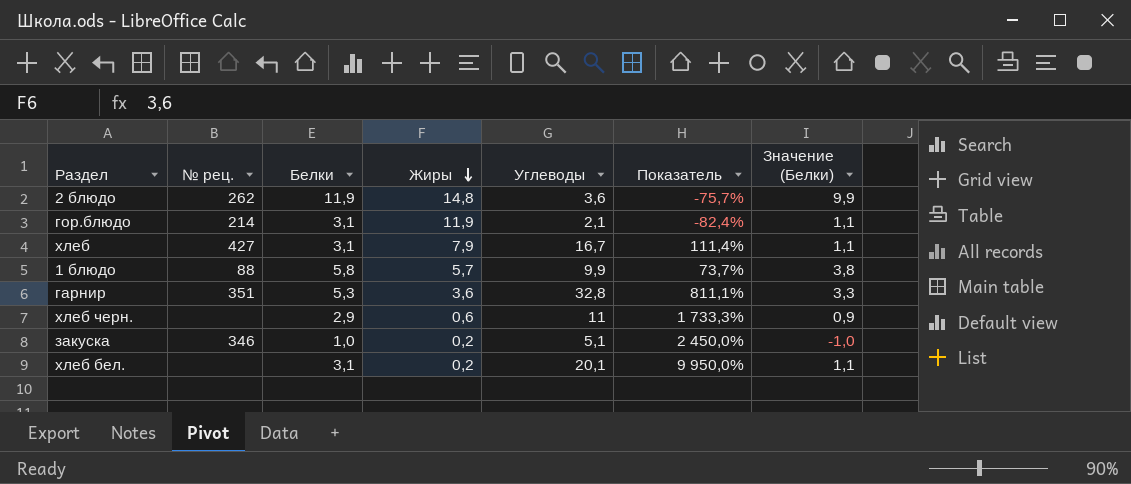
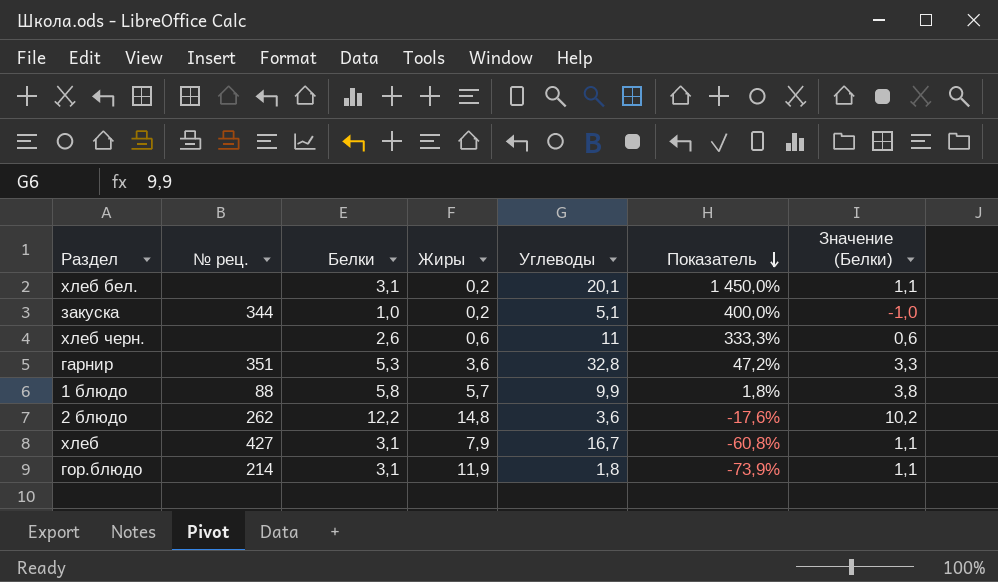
row order: Жиры descending -> Показатель descending
column Показатель | formula: ([Углеводы] - [Жиры]) / [Жиры] -> ([Белки] - [Жиры]) / [Жиры]
закуска | № рец.: 346 -> 344
хлеб черн. | Белки: 2,9 -> 2,6
хлеб черн. | Значение (Белки): 0,9 -> 0,6
2 блюдо | Белки: 11,9 -> 12,2
2 блюдо | Значение (Белки): 9,9 -> 10,2
гор.блюдо | Углеводы: 2,1 -> 1,8

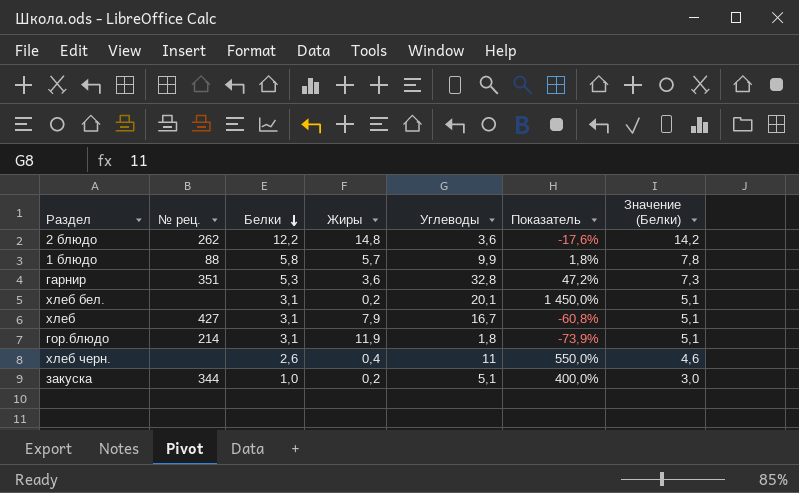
row order: Показатель descending -> Белки descending
column Значение (Белки) | formula: [Белки] - 2 -> [Белки] + 2
хлеб черн. | Жиры: 0,6 -> 0,4
хлеб черн. | Показатель: 333,3% -> 550,0%

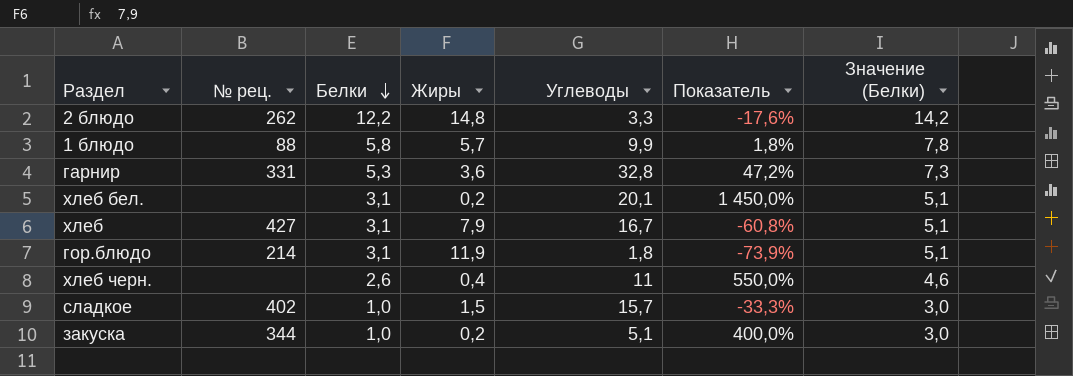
2 блюдо | Углеводы: 3,6 -> 3,3
гарнир | № рец.: 351 -> 331
row сладкое: none -> 402 | 1,0 | 1,5 | 15,7 | -33,3% | 3,0

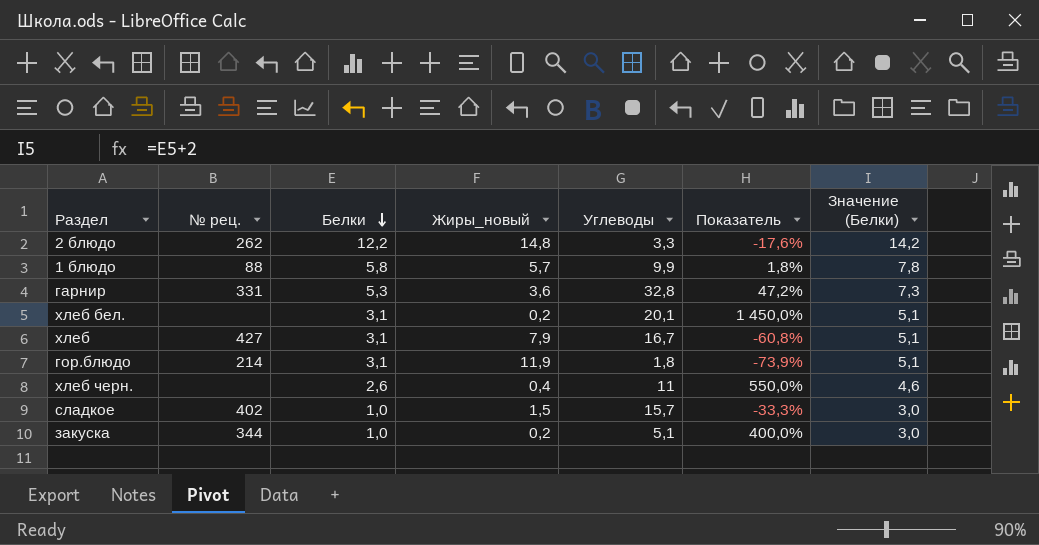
column name: Жиры -> Жиры_новый

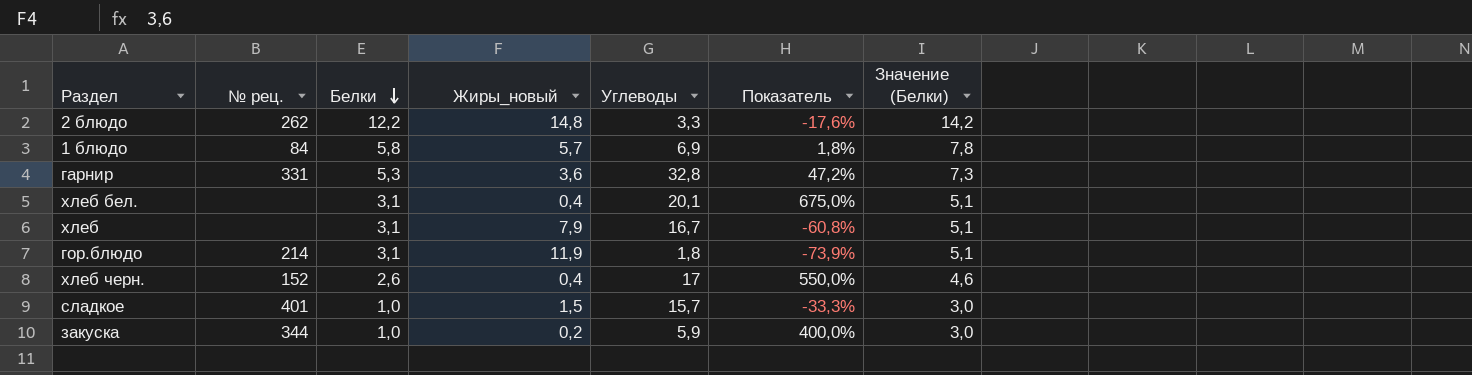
1 блюдо | № рец.: 88 -> 84
1 блюдо | Углеводы: 9,9 -> 6,9
хлеб бел. | Жиры_новый: 0,2 -> 0,4
хлеб бел. | Показатель: 1 450,0% -> 675,0%
хлеб | № рец.: 427 -> none
хлеб черн. | № рец.: none -> 152
хлеб черн. | Углеводы: 11 -> 17
сладкое | № рец.: 402 -> 401
закуска | Углеводы: 5,1 -> 5,9

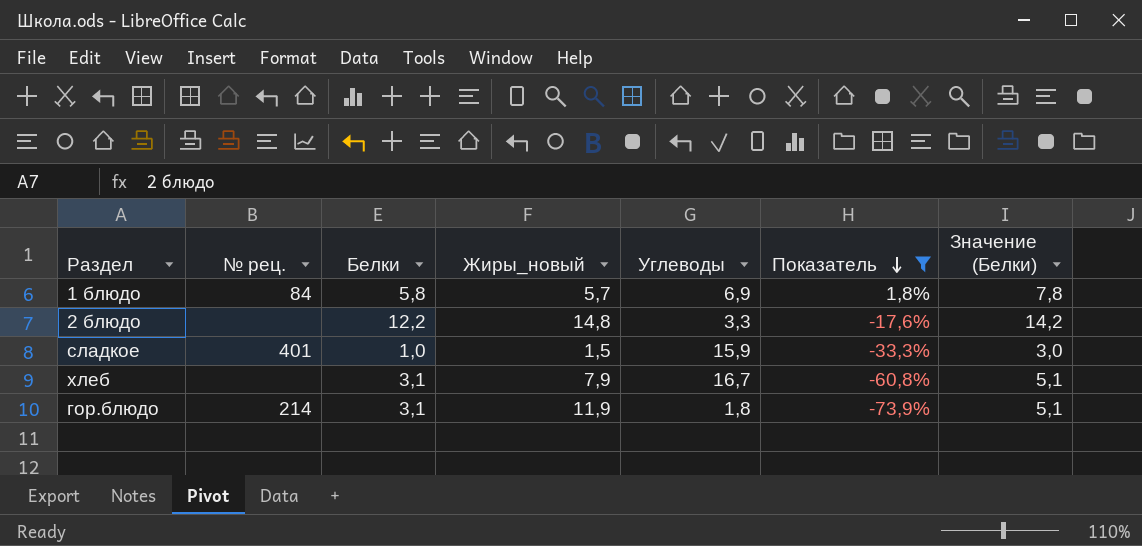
filter: none -> Показатель <= 1,8%
row order: Белки descending -> Показатель descending
2 блюдо | № рец.: 262 -> none
сладкое | Углеводы: 15,7 -> 15,9

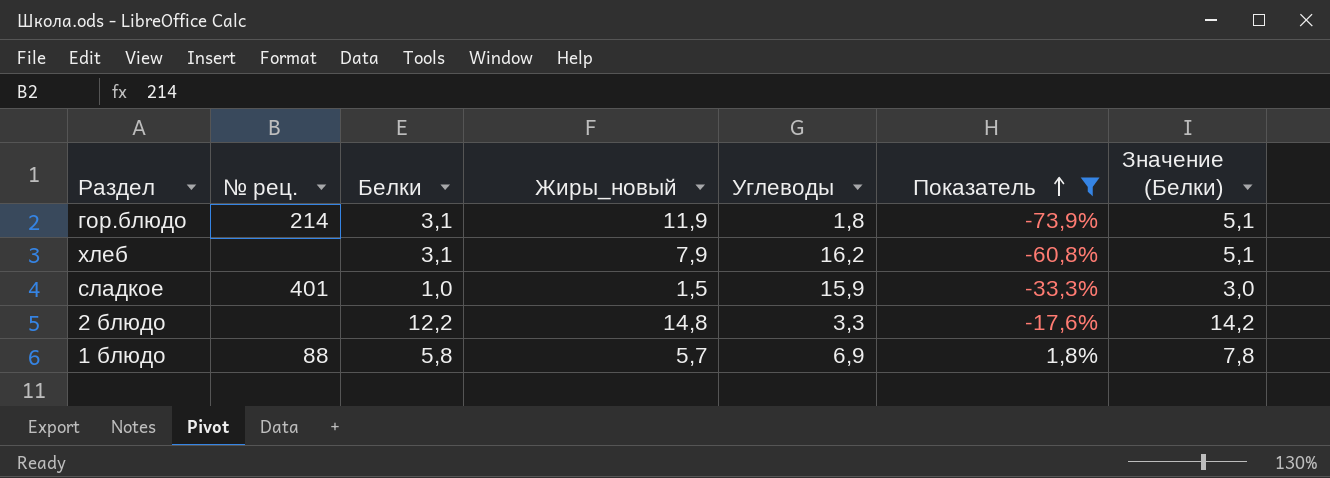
row order: Показатель descending -> Показатель ascending
хлеб | Углеводы: 16,7 -> 16,2
1 блюдо | № рец.: 84 -> 88

